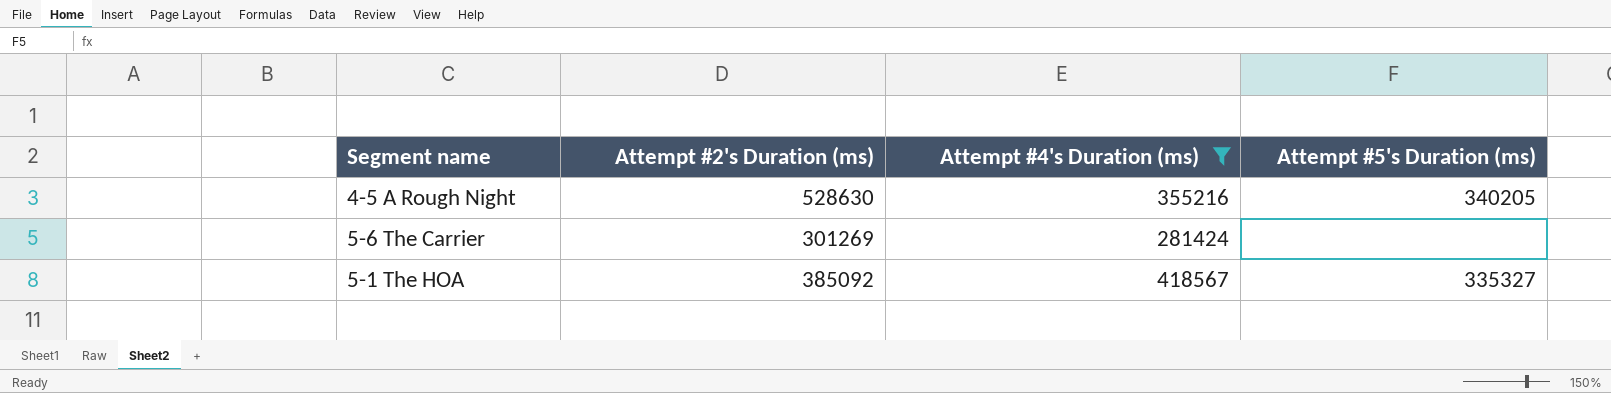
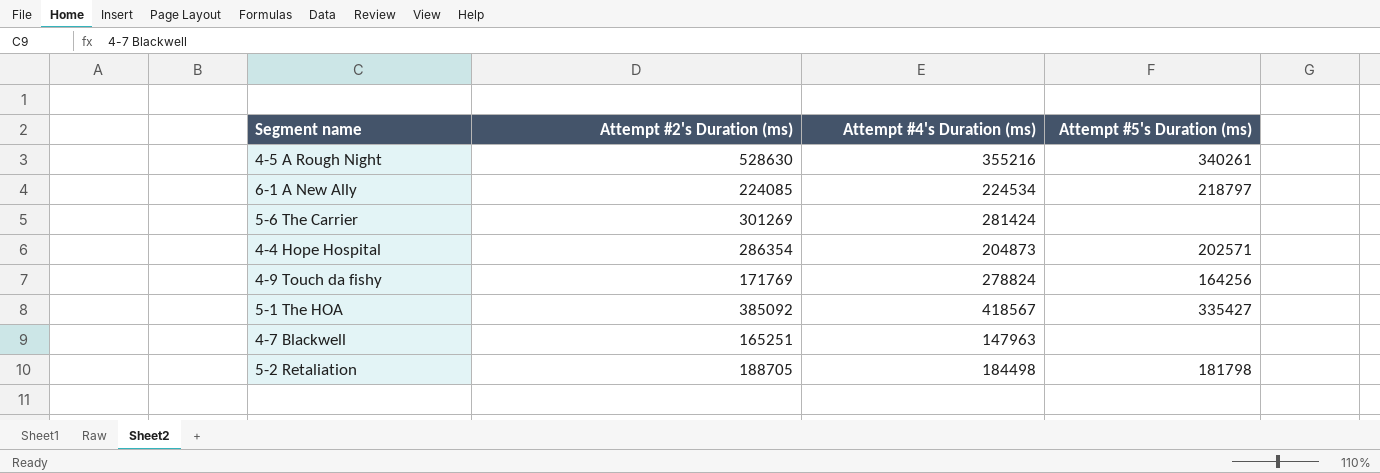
filter: Attempt #4's Duration (ms) >= 281424 -> none
4-5 A Rough Night | Attempt #5's Duration (ms): 340205 -> 340261
5-1 The HOA | Attempt #5's Duration (ms): 335327 -> 335427

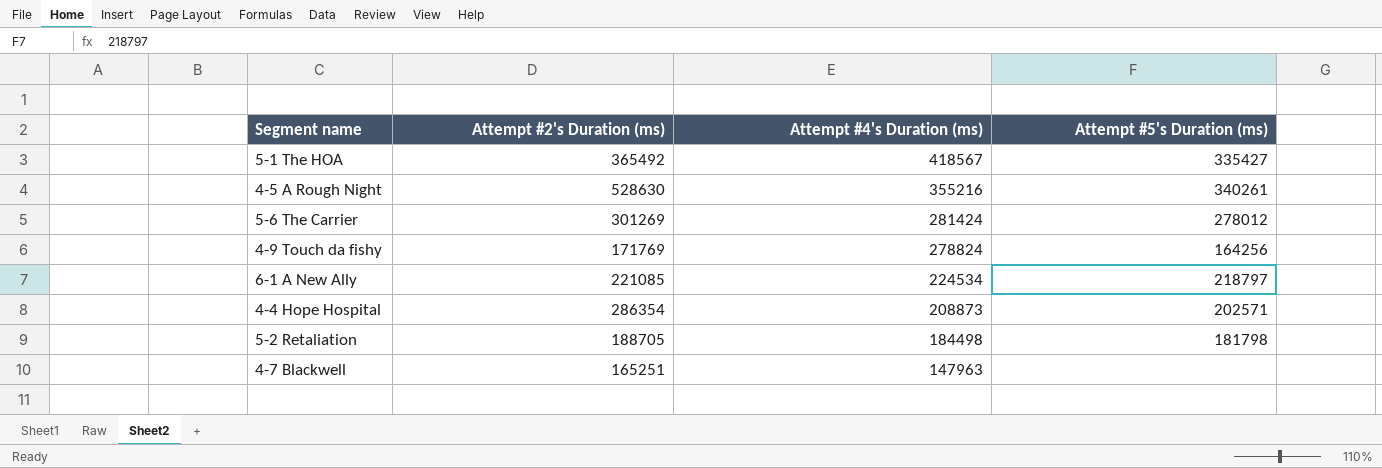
row order: none -> Attempt #4's Duration (ms) descending
5-1 The HOA | Attempt #2's Duration (ms): 385092 -> 365492
5-6 The Carrier | Attempt #5's Duration (ms): none -> 278012
6-1 A New Ally | Attempt #2's Duration (ms): 224085 -> 221085
4-4 Hope Hospital | Attempt #4's Duration (ms): 204873 -> 208873

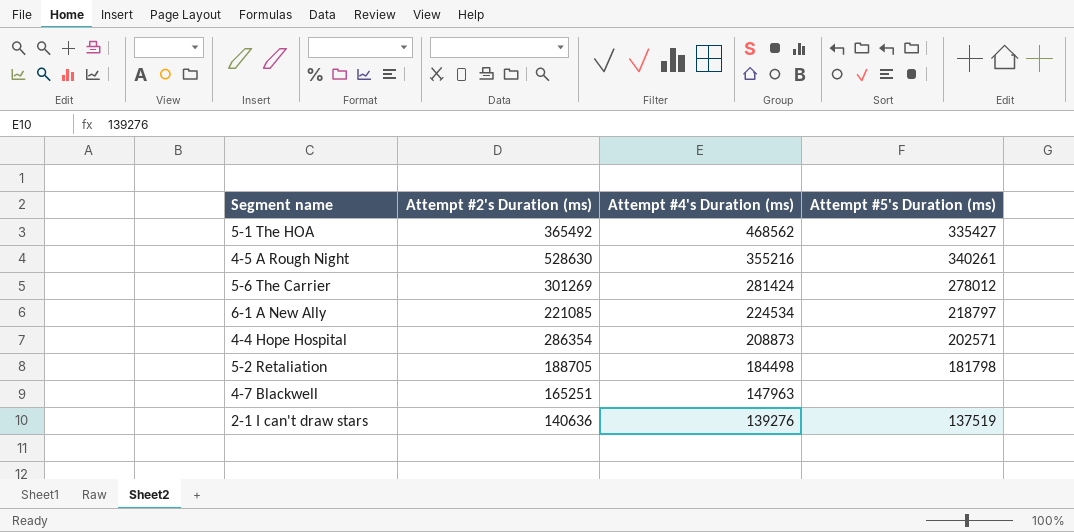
row 4-9 Touch da fishy: 171769 | 278824 | 164256 -> none
5-1 The HOA | Attempt #4's Duration (ms): 418567 -> 468562
row 2-1 I can't draw stars: none -> 140636 | 139276 | 137519

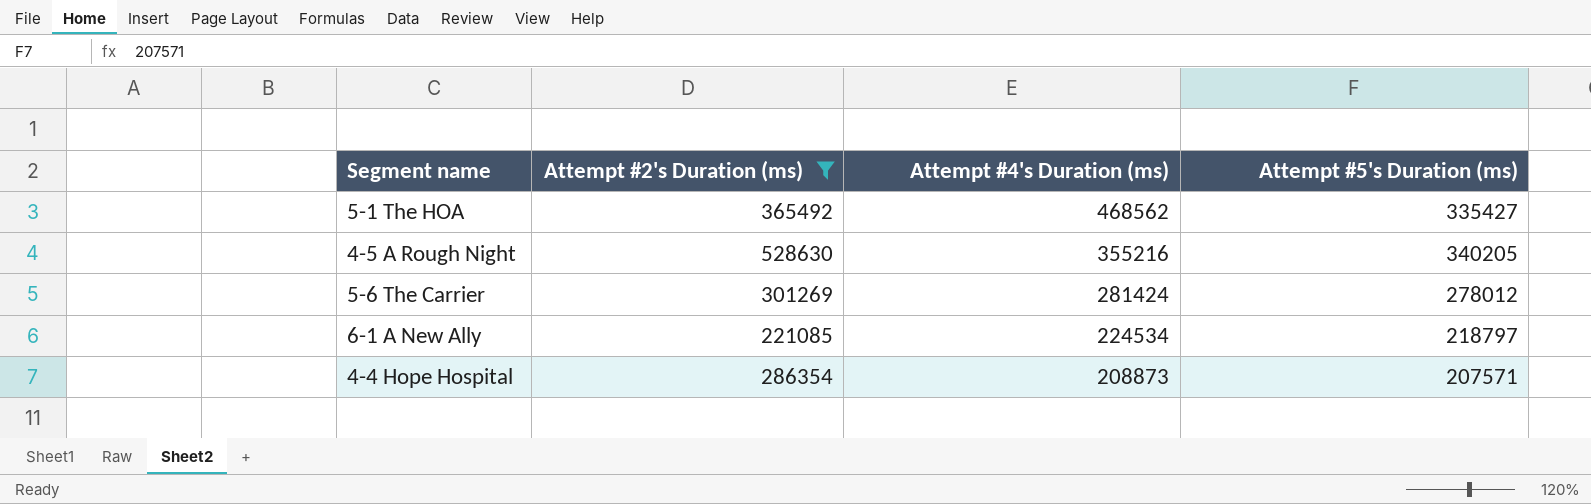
filter: none -> Attempt #2's Duration (ms) >= 221085
4-5 A Rough Night | Attempt #5's Duration (ms): 340261 -> 340205
4-4 Hope Hospital | Attempt #5's Duration (ms): 202571 -> 207571

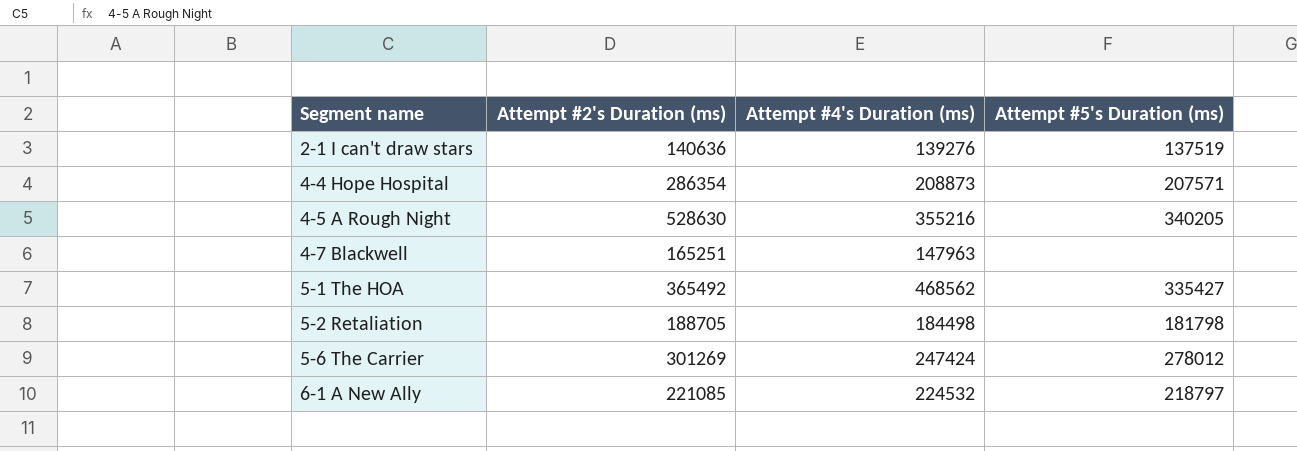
filter: Attempt #2's Duration (ms) >= 221085 -> none
row order: Attempt #4's Duration (ms) descending -> Segment name ascending
5-6 The Carrier | Attempt #4's Duration (ms): 281424 -> 247424
6-1 A New Ally | Attempt #4's Duration (ms): 224534 -> 224532

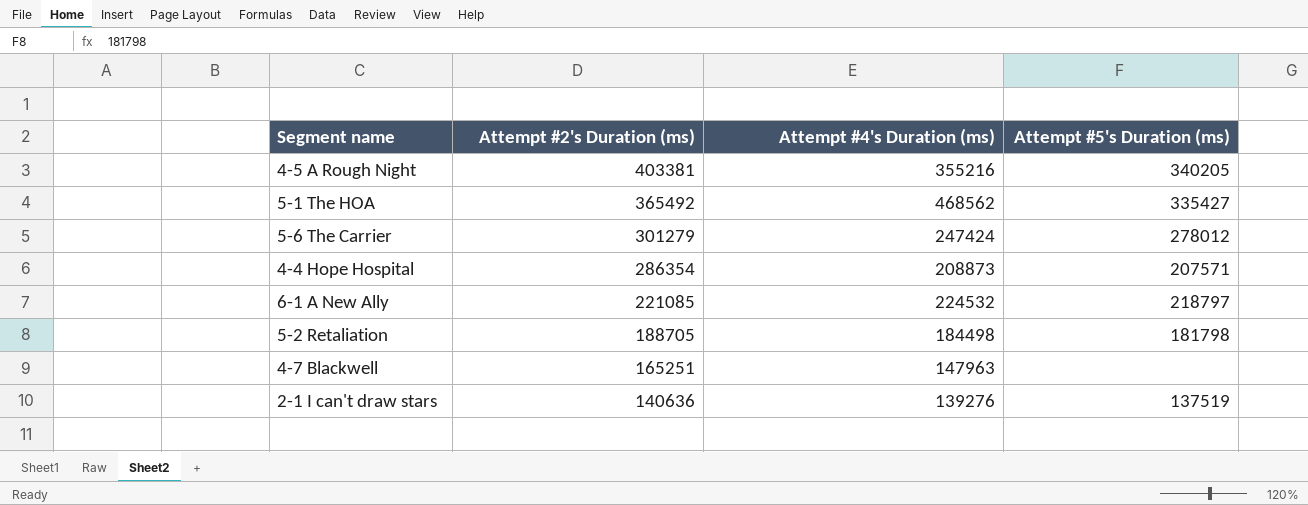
row order: Segment name ascending -> Attempt #2's Duration (ms) descending
4-5 A Rough Night | Attempt #2's Duration (ms): 528630 -> 403381
5-6 The Carrier | Attempt #2's Duration (ms): 301269 -> 301279

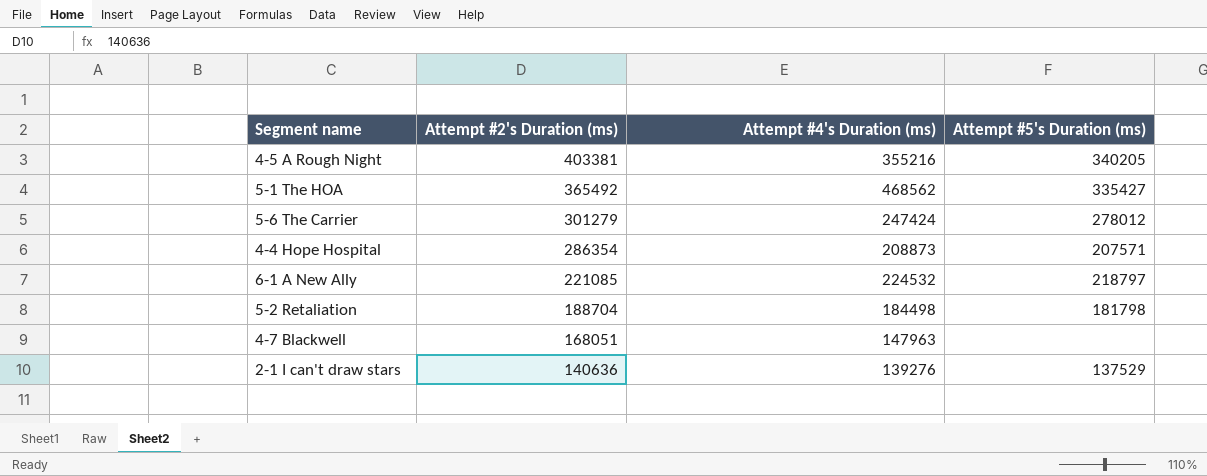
5-2 Retaliation | Attempt #2's Duration (ms): 188705 -> 188704
4-7 Blackwell | Attempt #2's Duration (ms): 165251 -> 168051
2-1 I can't draw stars | Attempt #5's Duration (ms): 137519 -> 137529

